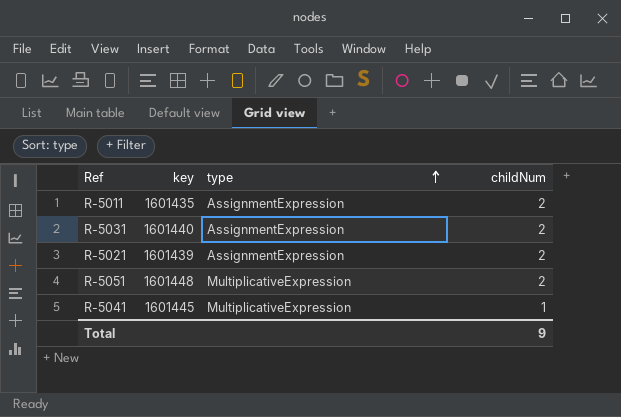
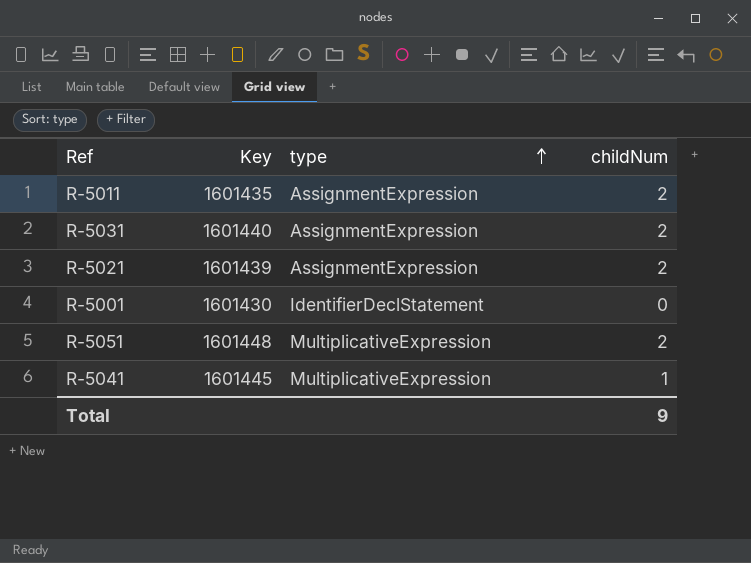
column name: key -> Key
row R-5001: none -> 1601430 | IdentifierDeclStatement | 0

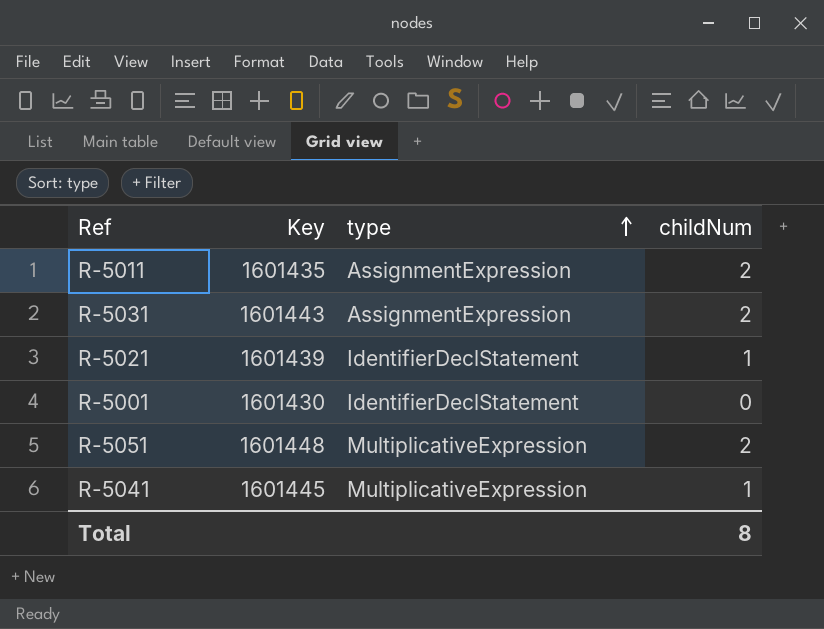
R-5031 | Key: 1601440 -> 1601443
R-5021 | type: AssignmentExpression -> IdentifierDeclStatement
R-5021 | childNum: 2 -> 1
Total | childNum: 9 -> 8

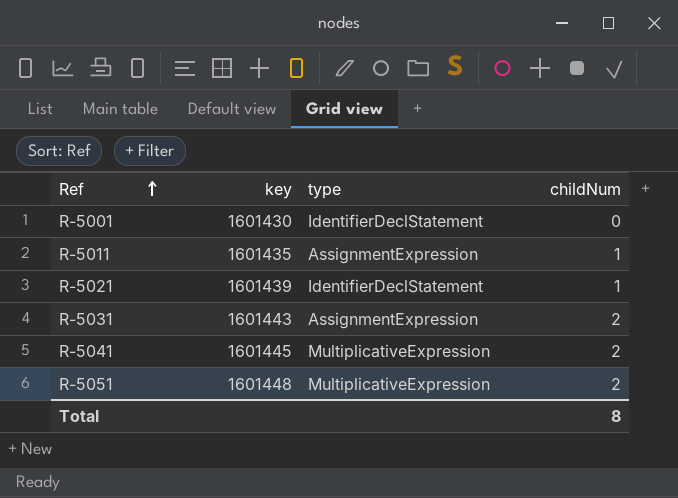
row order: type ascending -> Ref ascending
column name: Key -> key
R-5011 | childNum: 2 -> 1
R-5041 | childNum: 1 -> 2

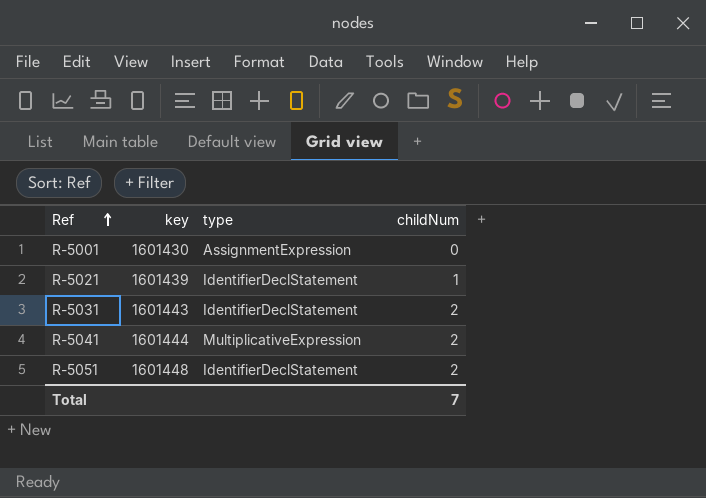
row R-5011: 1601435 | AssignmentExpression | 1 -> none
R-5001 | type: IdentifierDeclStatement -> AssignmentExpression
R-5031 | type: AssignmentExpression -> IdentifierDeclStatement
R-5041 | key: 1601445 -> 1601444
R-5051 | type: MultiplicativeExpression -> IdentifierDeclStatement
Total | childNum: 8 -> 7

